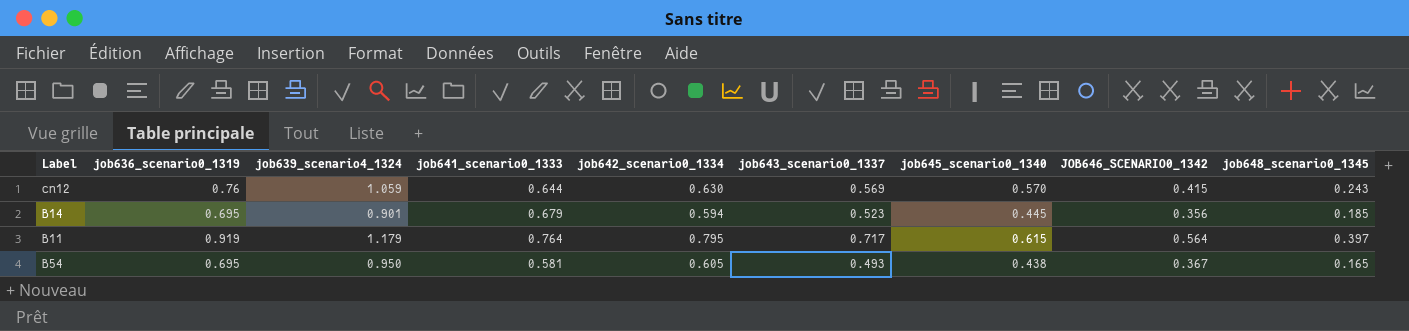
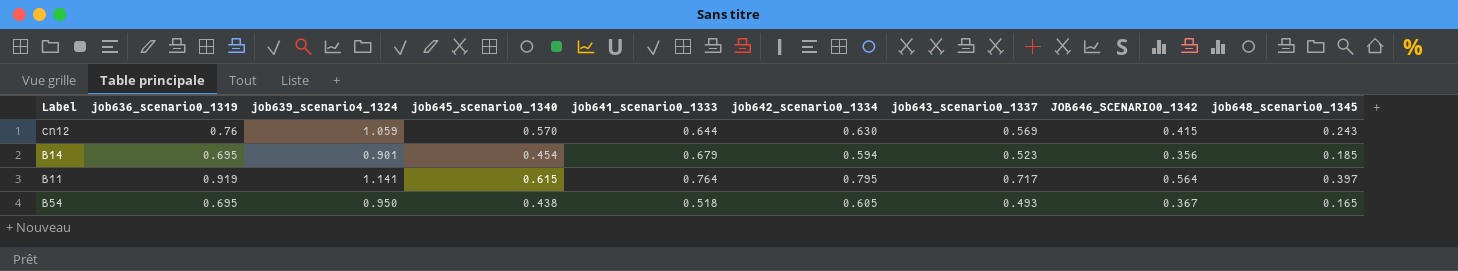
column job645_scenario0_1340 | position: 7 -> 4
B14 | job645_scenario0_1340: 0.445 -> 0.454
B11 | job639_scenario4_1324: 1.179 -> 1.141
B54 | job641_scenario0_1333: 0.581 -> 0.518

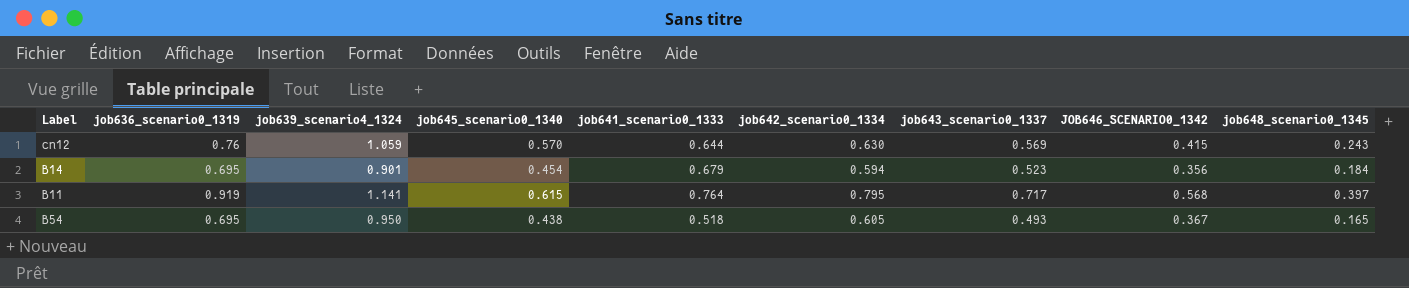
B14 | job648_scenario0_1345: 0.185 -> 0.184
B11 | JOB646_SCENARIO0_1342: 0.564 -> 0.568

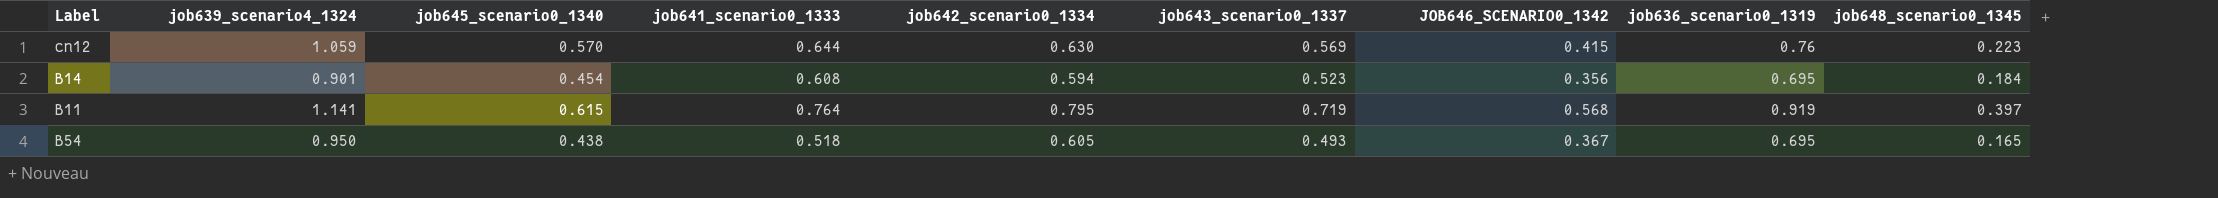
column job636_scenario0_1319 | position: 2 -> 8
cn12 | job648_scenario0_1345: 0.243 -> 0.223
B14 | job641_scenario0_1333: 0.679 -> 0.608
B11 | job643_scenario0_1337: 0.717 -> 0.719

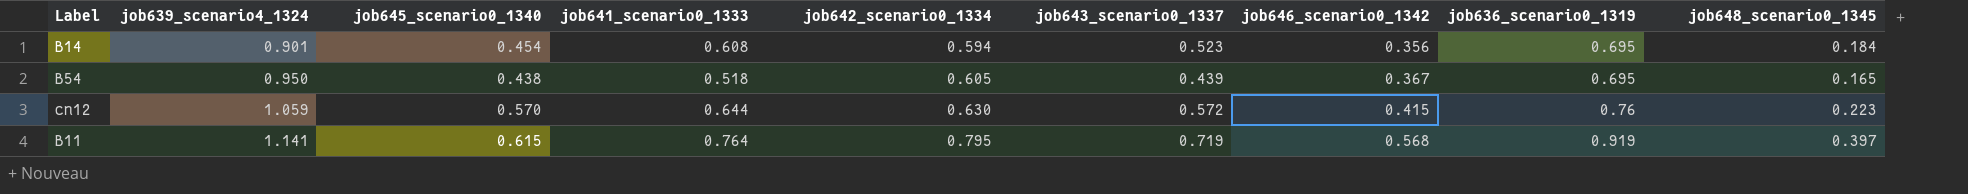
row order: none -> job639_scenario4_1324 ascending
column name: JOB646_SCENARIO0_1342 -> job646_scenario0_1342
B54 | job643_scenario0_1337: 0.493 -> 0.439
cn12 | job643_scenario0_1337: 0.569 -> 0.572

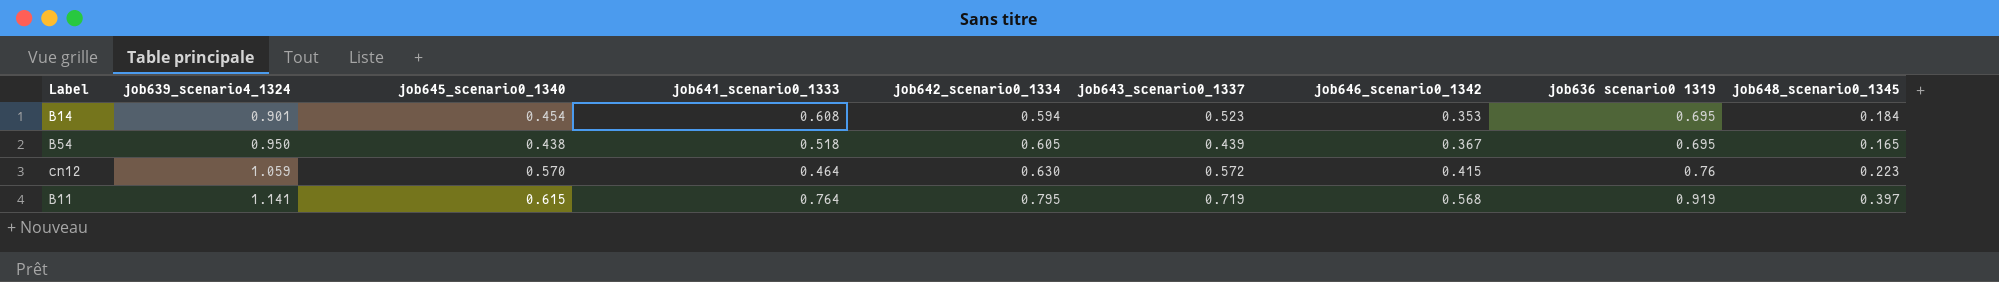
column name: job636_scenario0_1319 -> job636 scenario0 1319
B14 | job646_scenario0_1342: 0.356 -> 0.353
cn12 | job641_scenario0_1333: 0.644 -> 0.464

